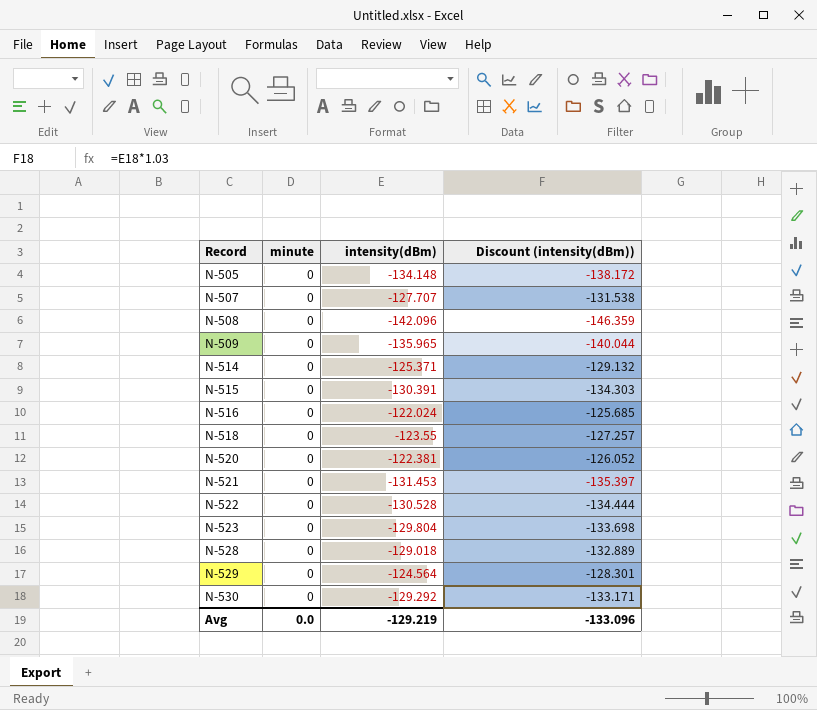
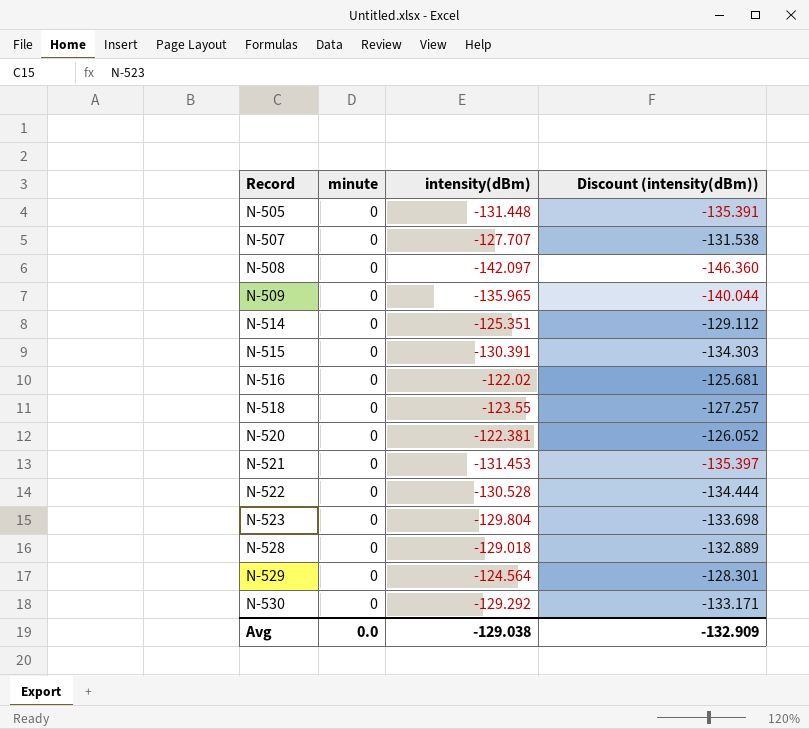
N-505 | intensity(dBm): -134.148 -> -131.448
N-505 | Discount (intensity(dBm)): -138.172 -> -135.391
N-508 | intensity(dBm): -142.096 -> -142.097
N-508 | Discount (intensity(dBm)): -146.359 -> -146.360
N-514 | intensity(dBm): -125.371 -> -125.351
N-514 | Discount (intensity(dBm)): -129.132 -> -129.112
N-516 | intensity(dBm): -122.024 -> -122.02
N-516 | Discount (intensity(dBm)): -125.685 -> -125.681
Avg | intensity(dBm): -129.219 -> -129.038
Avg | Discount (intensity(dBm)): -133.096 -> -132.909

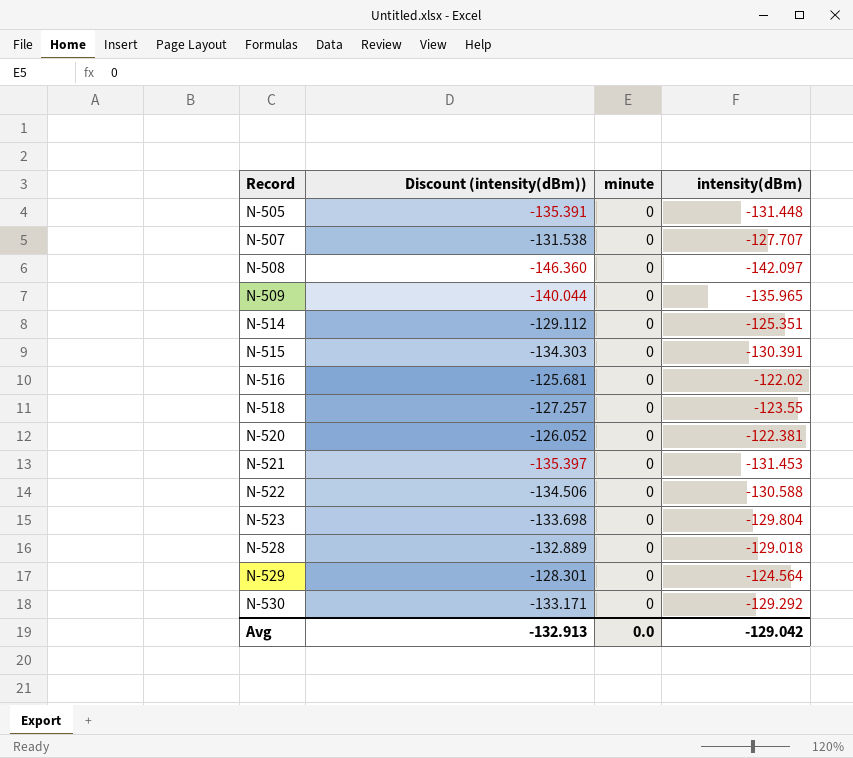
column Discount (intensity(dBm)) | position: 4 -> 2
N-522 | Discount (intensity(dBm)): -134.444 -> -134.506
N-522 | intensity(dBm): -130.528 -> -130.588
Avg | Discount (intensity(dBm)): -132.909 -> -132.913
Avg | intensity(dBm): -129.038 -> -129.042

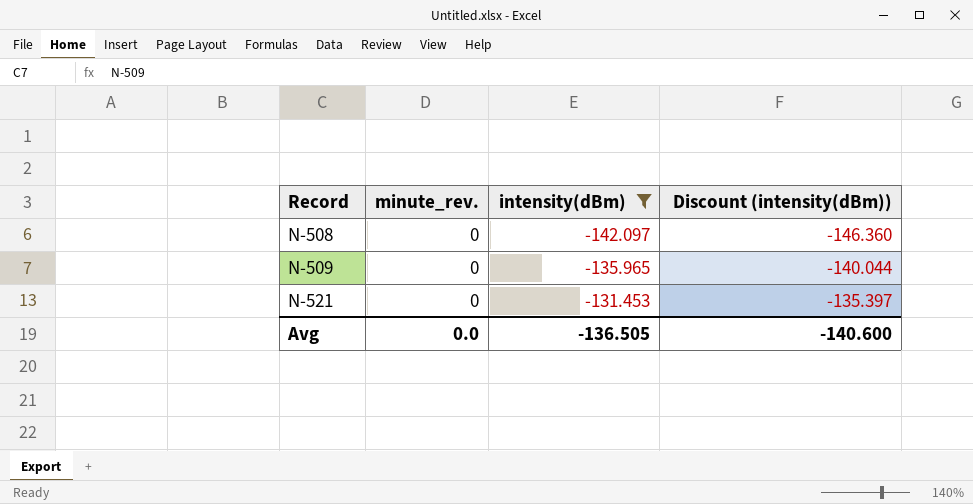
filter: none -> intensity(dBm) <= -131.453
column name: minute -> minute_rev.
column Discount (intensity(dBm)) | position: 2 -> 4
Avg | intensity(dBm): -129.042 -> -136.505
Avg | Discount (intensity(dBm)): -132.913 -> -140.600

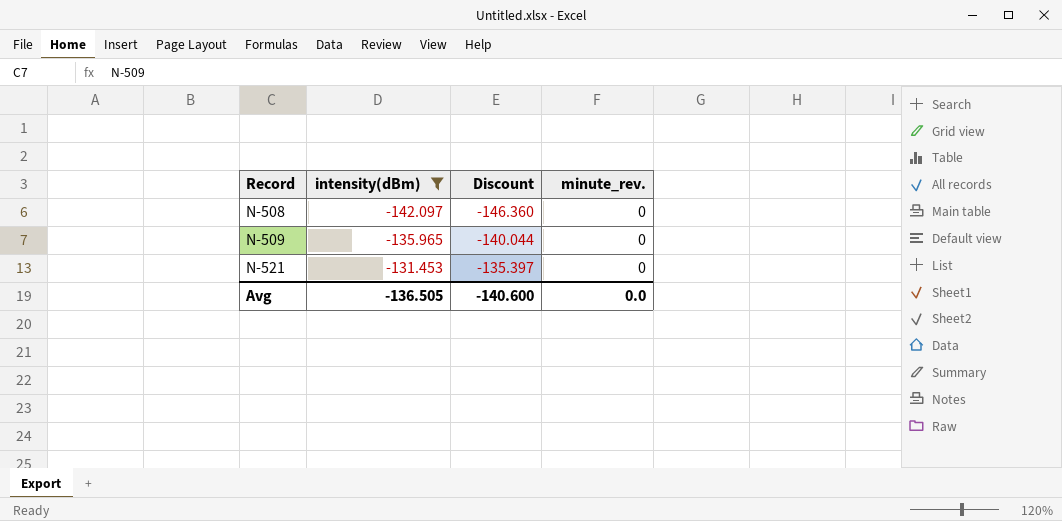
column name: Discount (intensity(dBm)) -> Discount
column minute_rev. | position: 2 -> 4

